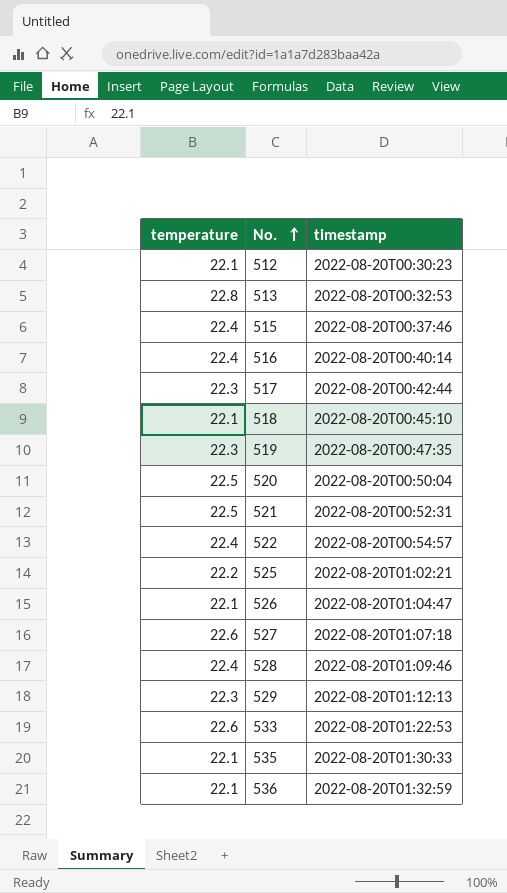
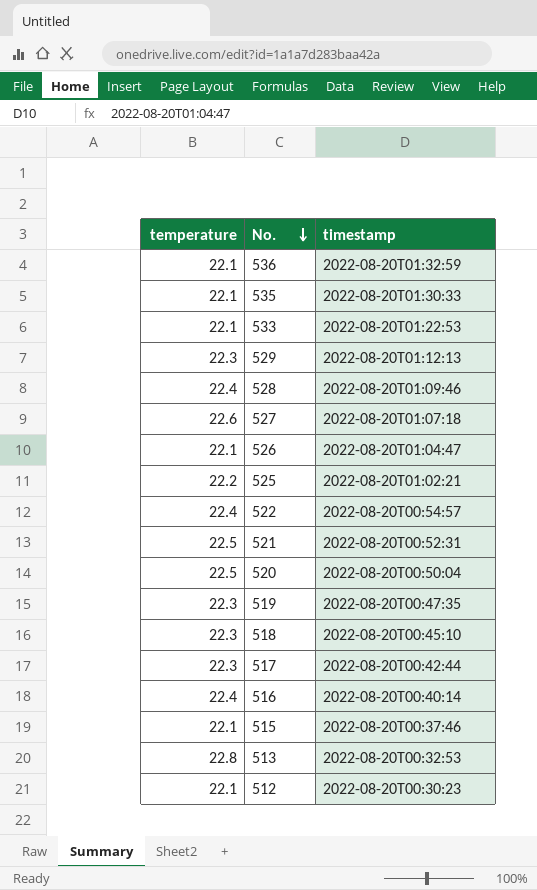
row order: No. ascending -> No. descending
533 | temperature: 22.6 -> 22.1
518 | temperature: 22.1 -> 22.3
515 | temperature: 22.4 -> 22.1

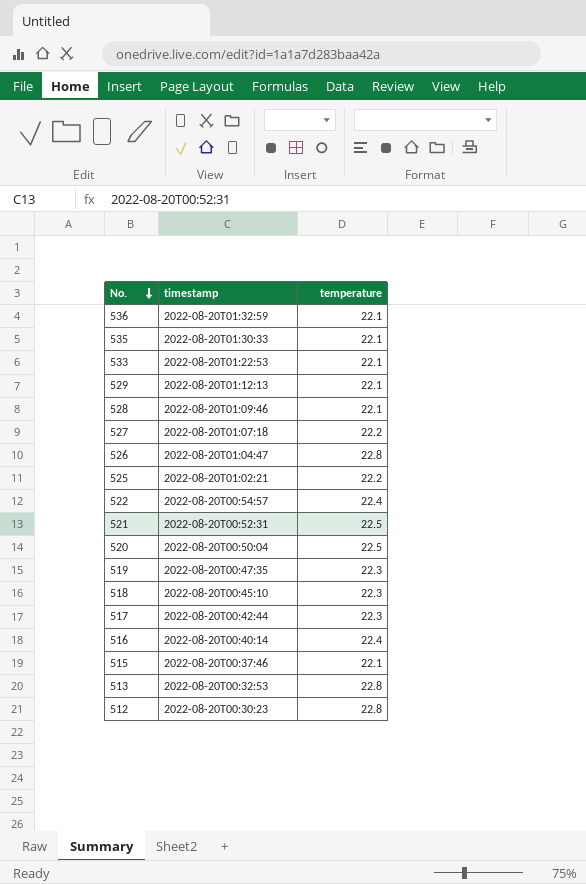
column temperature | position: 1 -> 3
529 | temperature: 22.3 -> 22.1
528 | temperature: 22.4 -> 22.1
527 | temperature: 22.6 -> 22.2
526 | temperature: 22.1 -> 22.8
512 | temperature: 22.1 -> 22.8

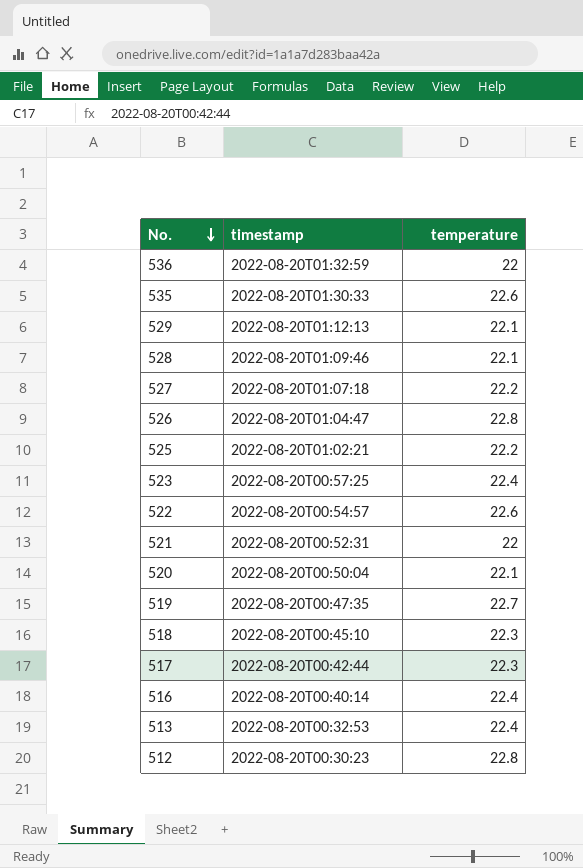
row 533: 2022-08-20T01:22:53 | 22.1 -> none
row 515: 2022-08-20T00:37:46 | 22.1 -> none
536 | temperature: 22.1 -> 22
535 | temperature: 22.1 -> 22.6
row 523: none -> 2022-08-20T00:57:25 | 22.4
522 | temperature: 22.4 -> 22.6
521 | temperature: 22.5 -> 22
520 | temperature: 22.5 -> 22.1
519 | temperature: 22.3 -> 22.7
513 | temperature: 22.8 -> 22.4

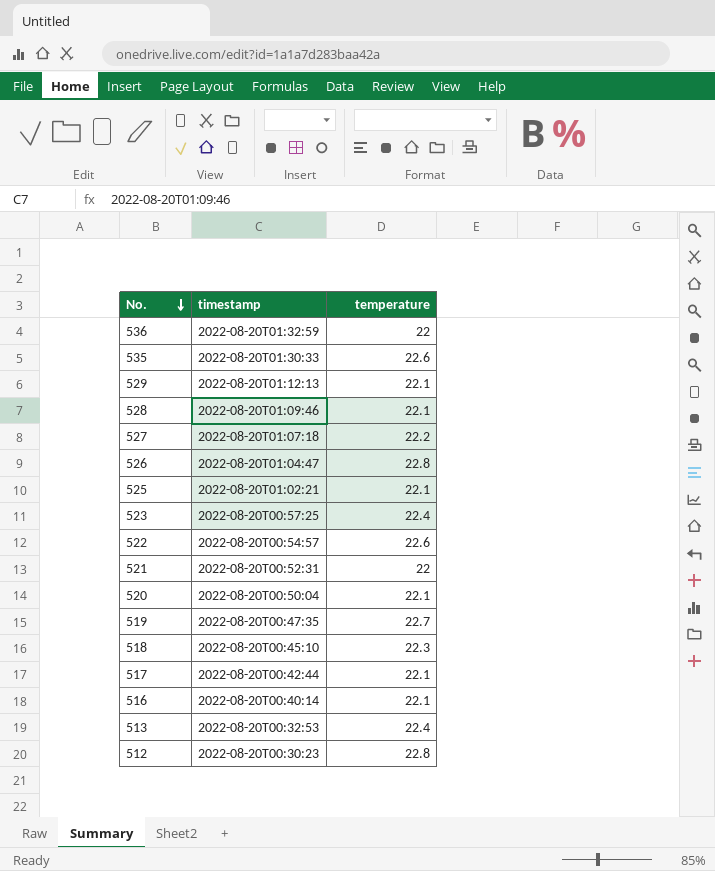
525 | temperature: 22.2 -> 22.1
517 | temperature: 22.3 -> 22.1
516 | temperature: 22.4 -> 22.1

